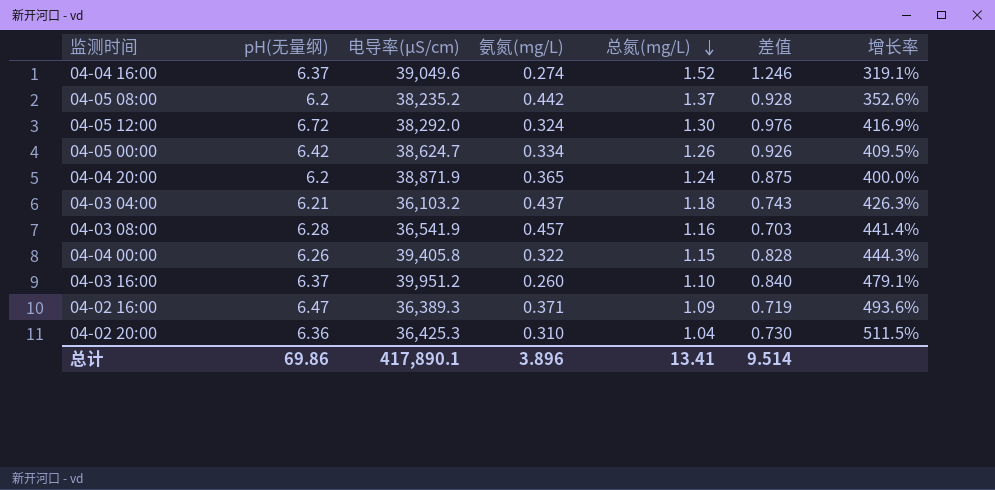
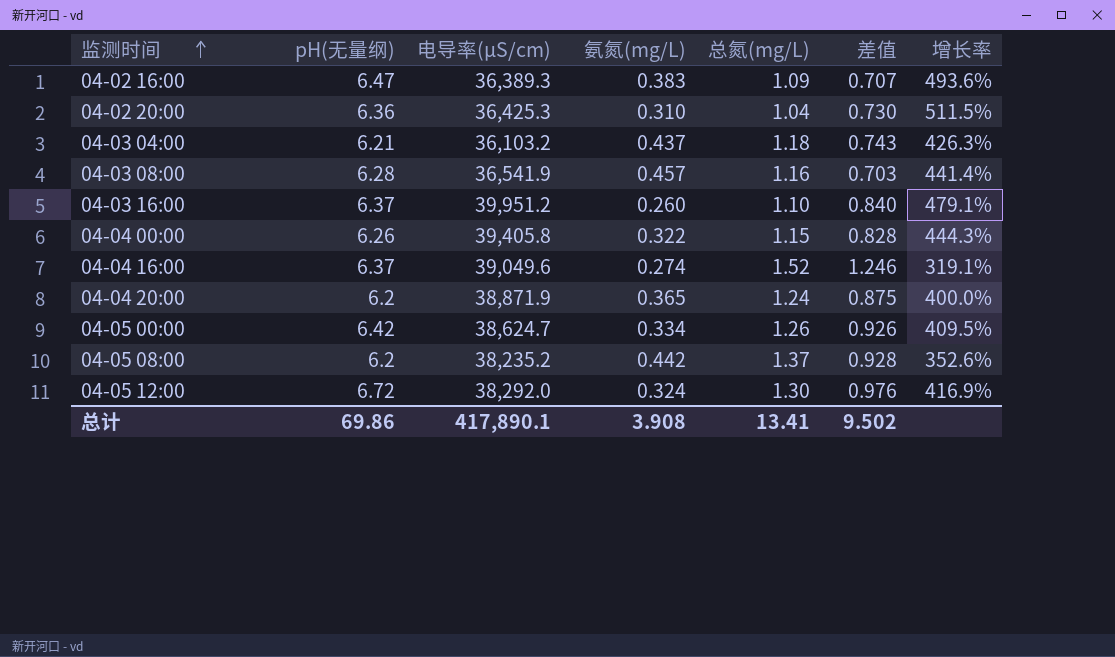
row order: 总氮(mg/L) descending -> 监测时间 ascending
04-02 16:00 | 氨氮(mg/L): 0.371 -> 0.383
04-02 16:00 | 差值: 0.719 -> 0.707
总计 | 氨氮(mg/L): 3.896 -> 3.908
总计 | 差值: 9.514 -> 9.502

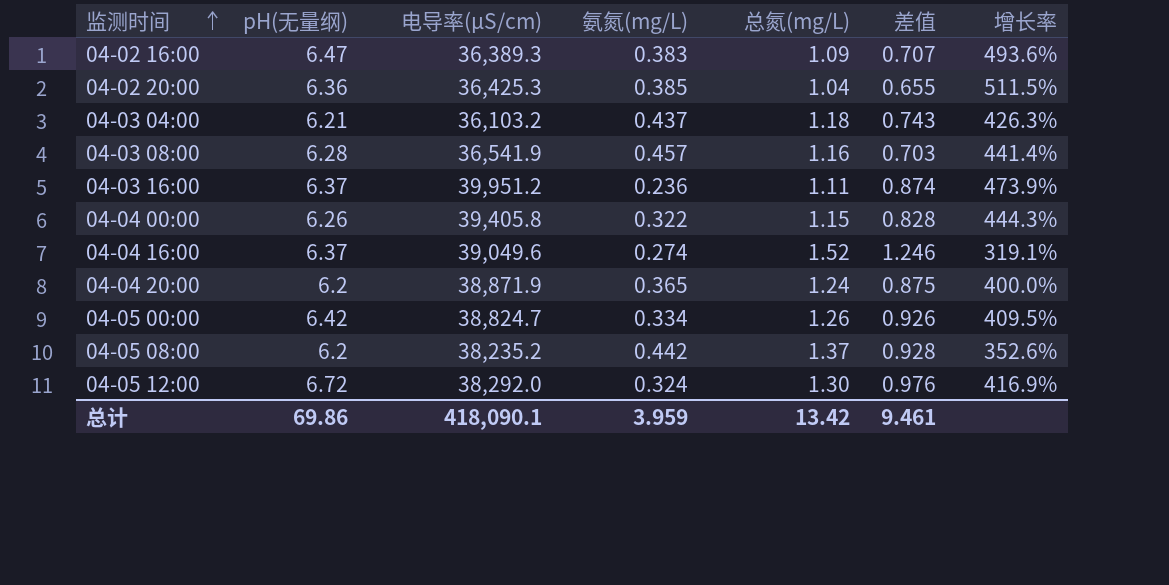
04-02 20:00 | 氨氮(mg/L): 0.310 -> 0.385
04-02 20:00 | 差值: 0.730 -> 0.655
04-03 16:00 | 氨氮(mg/L): 0.260 -> 0.236
04-03 16:00 | 总氮(mg/L): 1.10 -> 1.11
04-03 16:00 | 差值: 0.840 -> 0.874
04-03 16:00 | 增长率: 479.1% -> 473.9%
04-05 00:00 | 电导率(μS/cm): 38,624.7 -> 38,824.7
总计 | 电导率(μS/cm): 417,890.1 -> 418,090.1
总计 | 氨氮(mg/L): 3.908 -> 3.959
总计 | 总氮(mg/L): 13.41 -> 13.42
总计 | 差值: 9.502 -> 9.461

